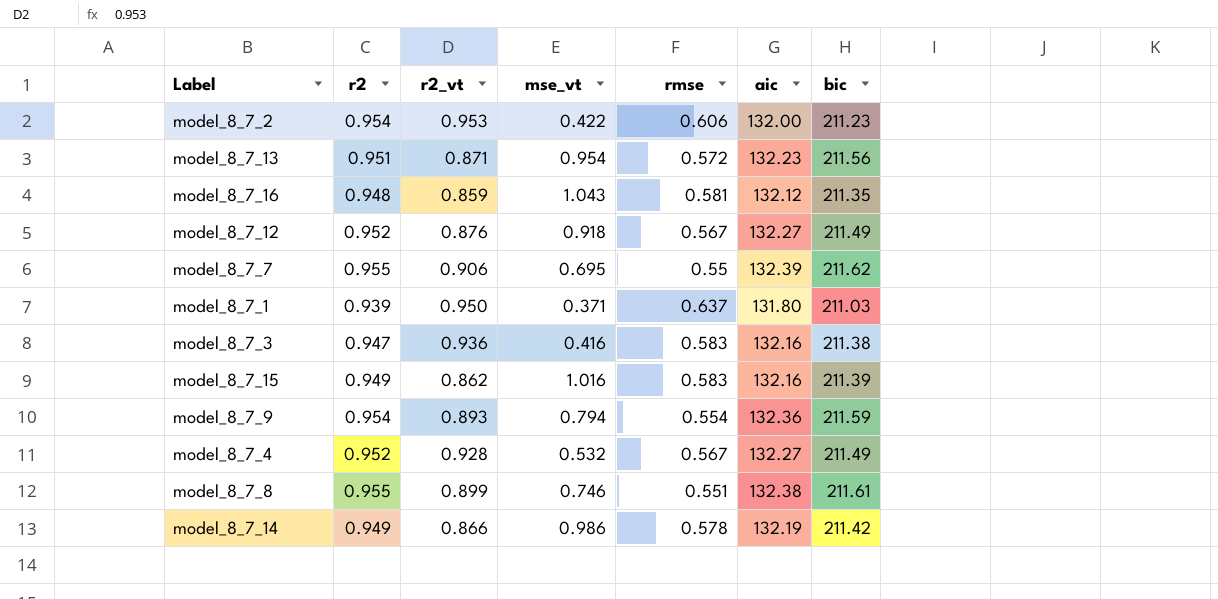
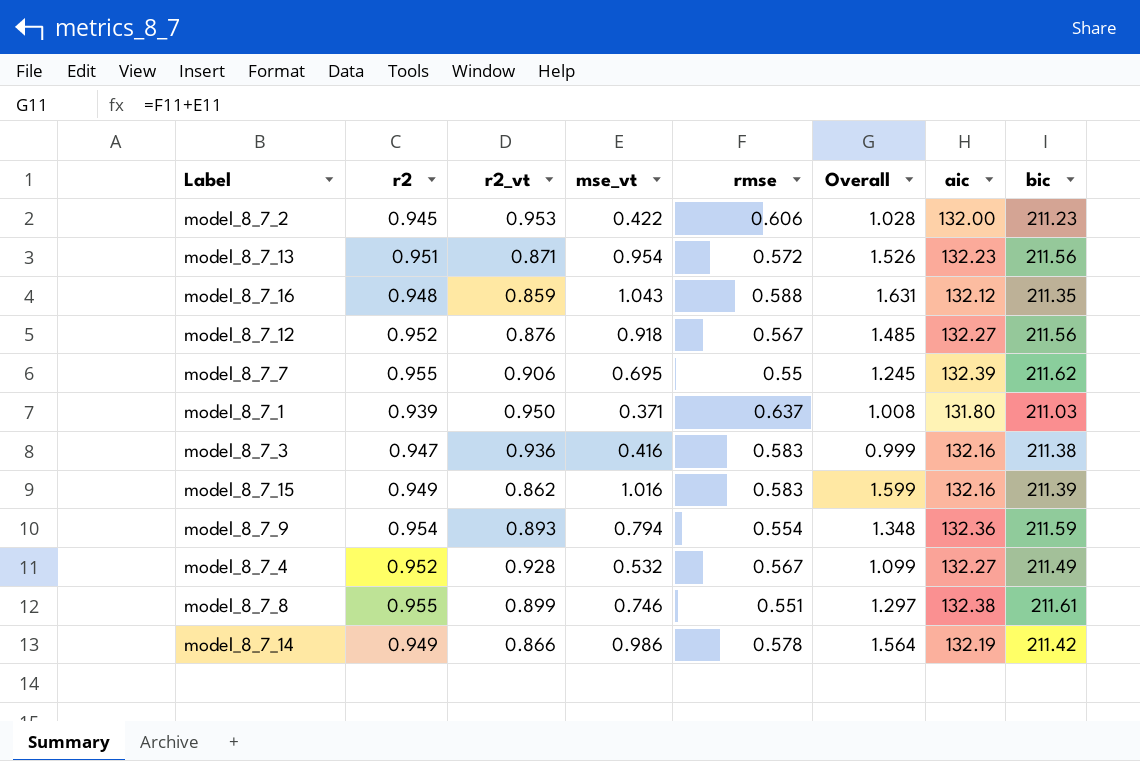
column Overall | formula: none -> [mse_vt] + [rmse]
model_8_7_2 | r2: 0.954 -> 0.945
model_8_7_16 | rmse: 0.581 -> 0.588
model_8_7_12 | bic: 211.49 -> 211.56

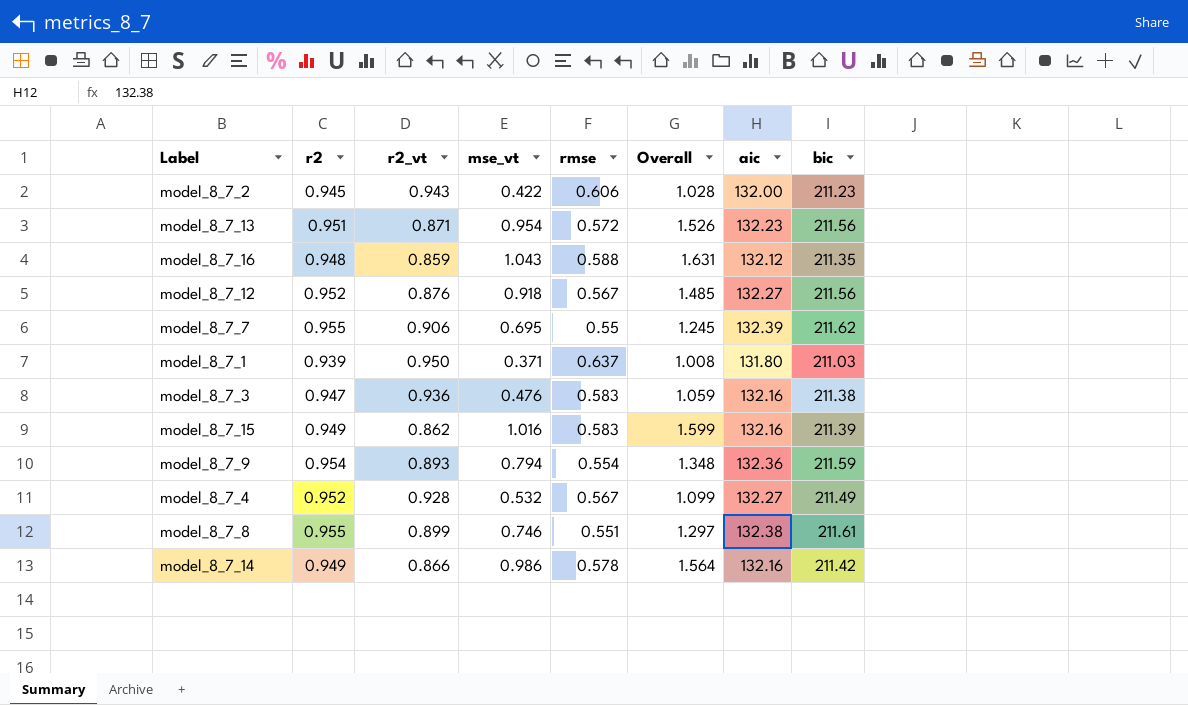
model_8_7_2 | r2_vt: 0.953 -> 0.943
model_8_7_3 | mse_vt: 0.416 -> 0.476
model_8_7_3 | Overall: 0.999 -> 1.059
model_8_7_14 | aic: 132.19 -> 132.16

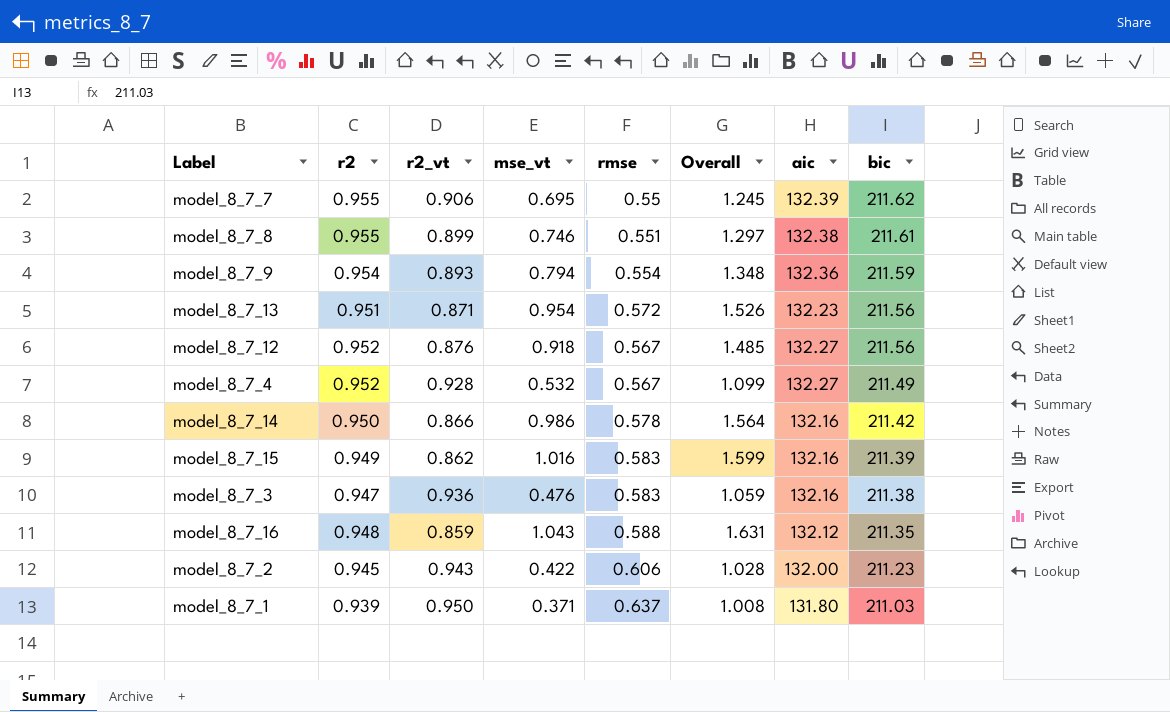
row order: none -> bic descending
model_8_7_14 | r2: 0.949 -> 0.950

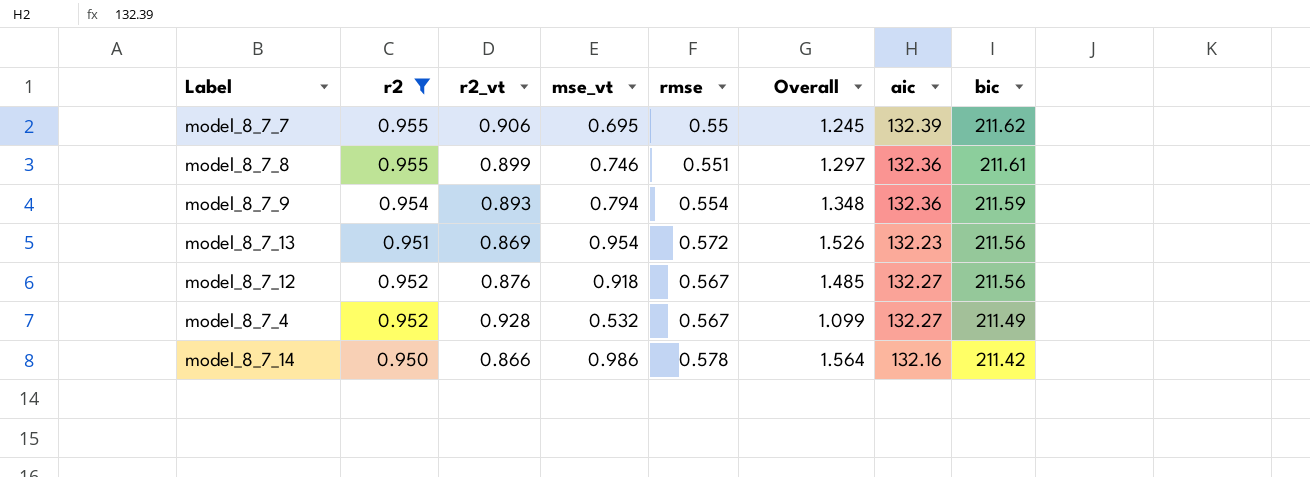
filter: none -> r2 >= 0.950
model_8_7_8 | aic: 132.38 -> 132.36
model_8_7_13 | r2_vt: 0.871 -> 0.869

